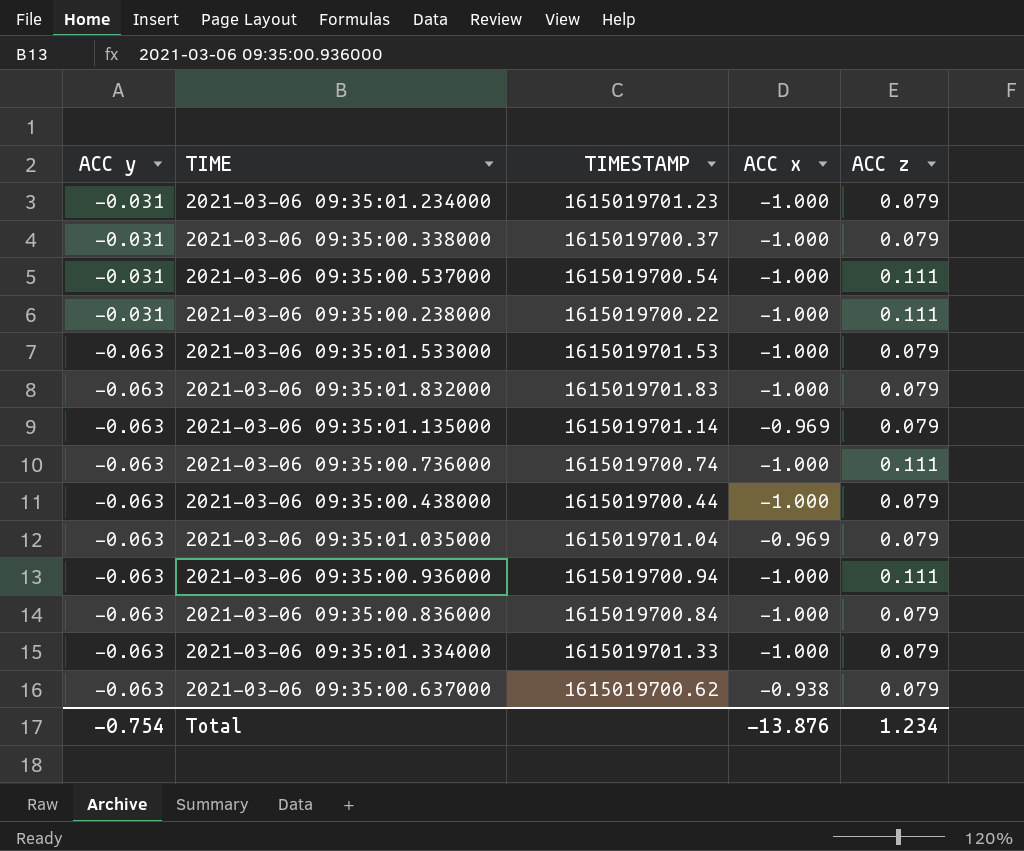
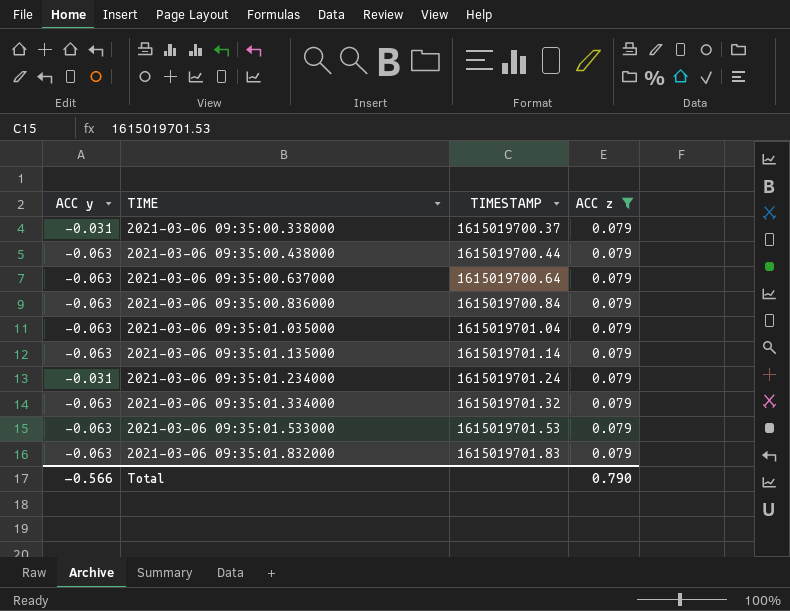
filter: none -> ACC z = 0.079
row order: ACC y descending -> TIME ascending
column ACC x | position: 4 -> none
2021-03-06 09:35:00.637000 | TIMESTAMP: 1615019700.62 -> 1615019700.64
2021-03-06 09:35:01.234000 | TIMESTAMP: 1615019701.23 -> 1615019701.24
2021-03-06 09:35:01.334000 | TIMESTAMP: 1615019701.33 -> 1615019701.32
Total | ACC y: -0.754 -> -0.566
Total | ACC z: 1.234 -> 0.790

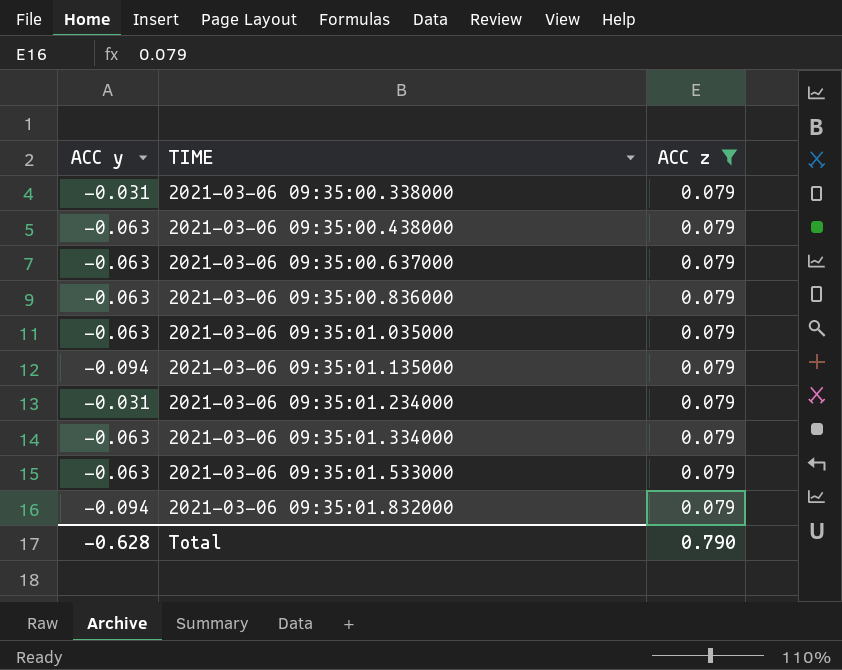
column TIMESTAMP | position: 3 -> none
2021-03-06 09:35:01.135000 | ACC y: -0.063 -> -0.094
2021-03-06 09:35:01.832000 | ACC y: -0.063 -> -0.094
Total | ACC y: -0.566 -> -0.628

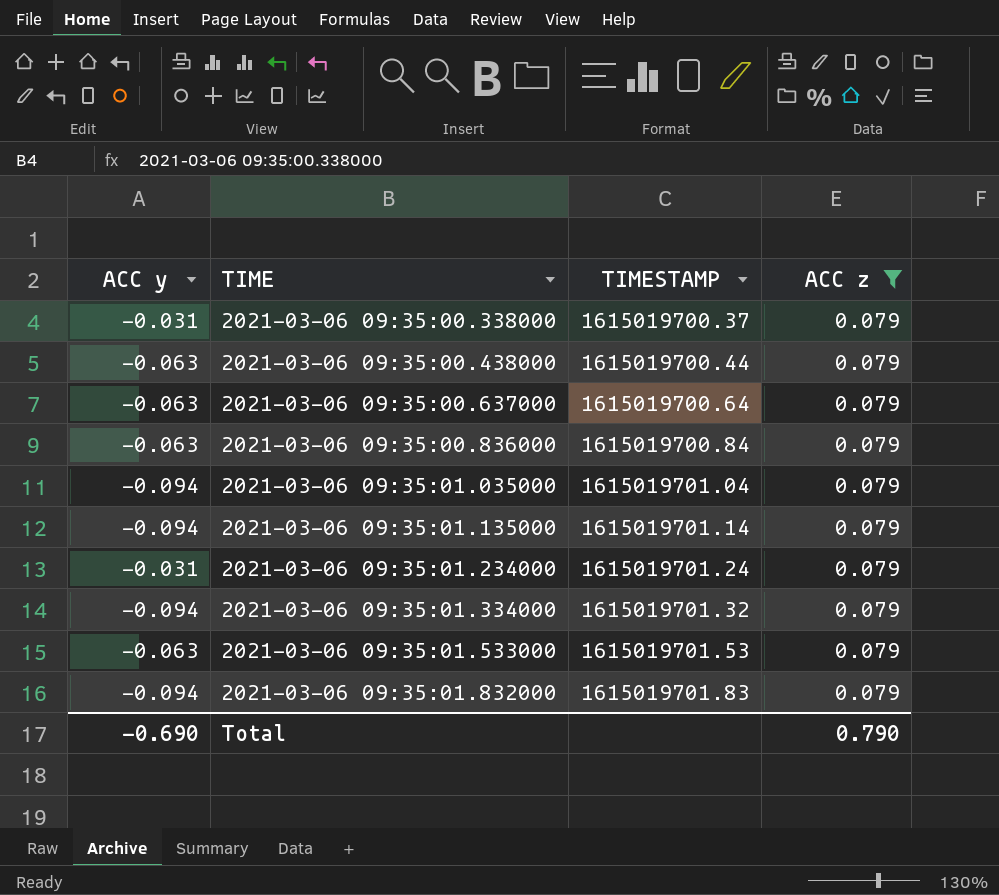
column TIMESTAMP | position: none -> 3
2021-03-06 09:35:01.035000 | ACC y: -0.063 -> -0.094
2021-03-06 09:35:01.334000 | ACC y: -0.063 -> -0.094
Total | ACC y: -0.628 -> -0.690

